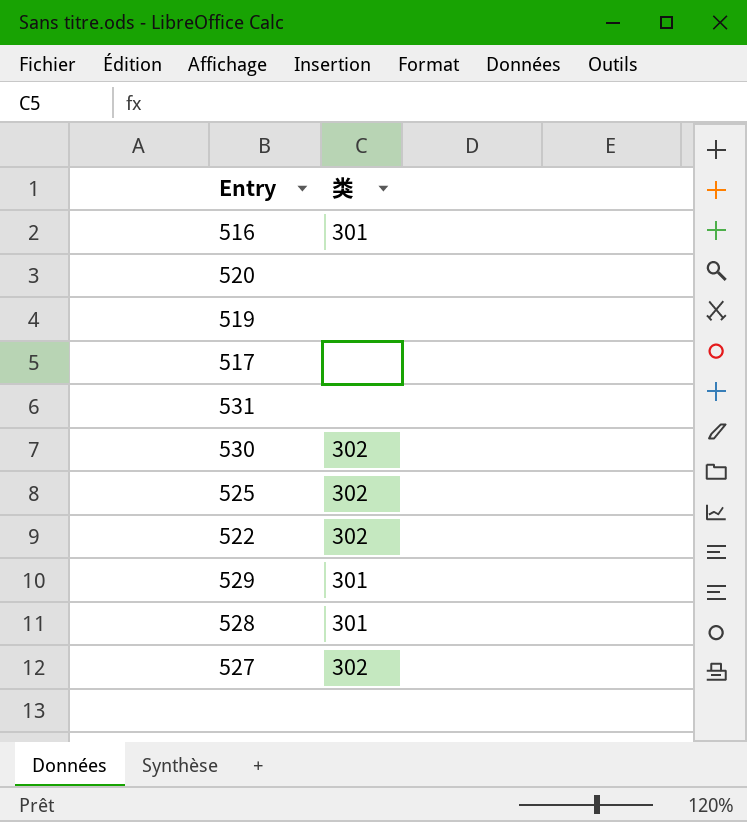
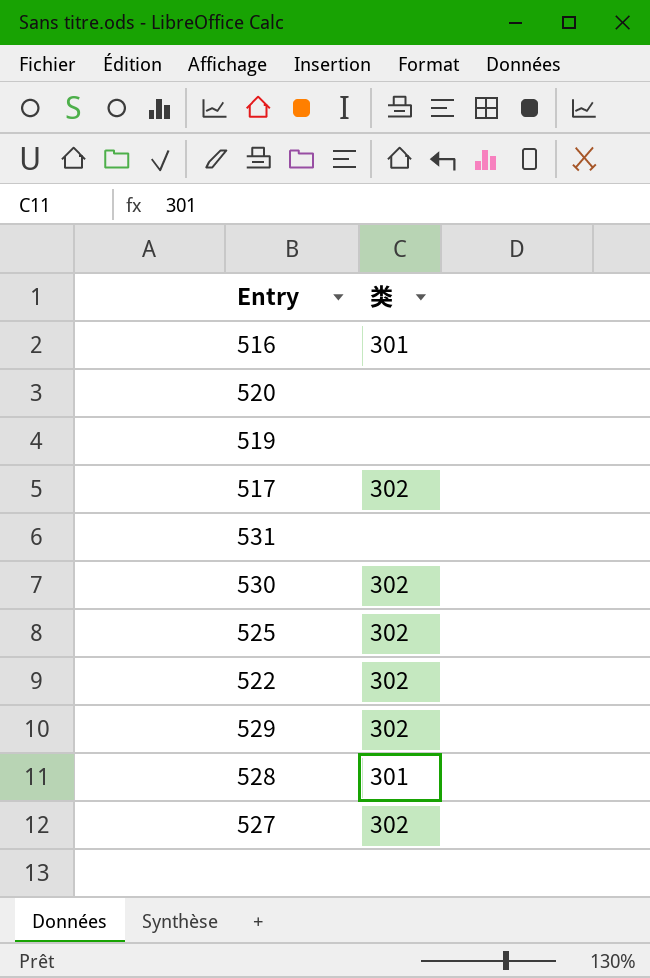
517 | 类: none -> 302
529 | 类: 301 -> 302

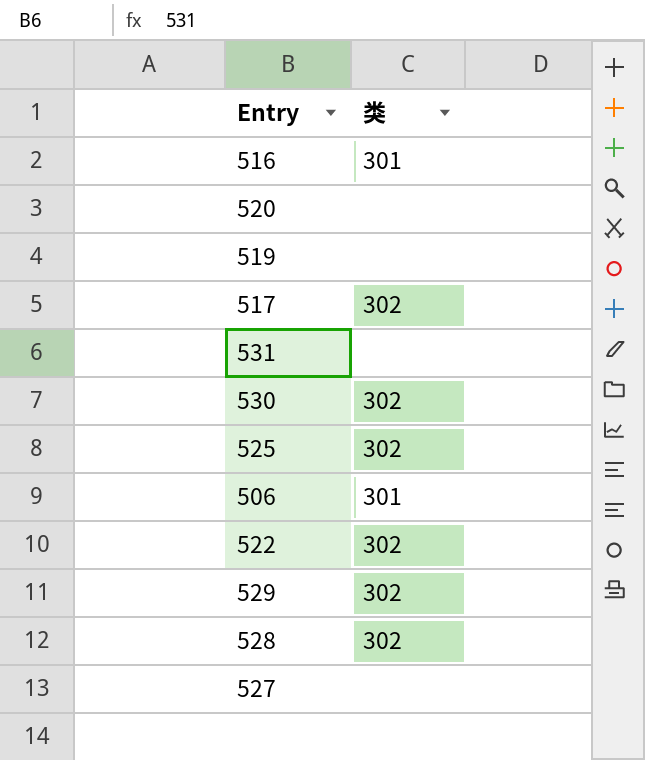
row 506: none -> 301
528 | 类: 301 -> 302
527 | 类: 302 -> none

